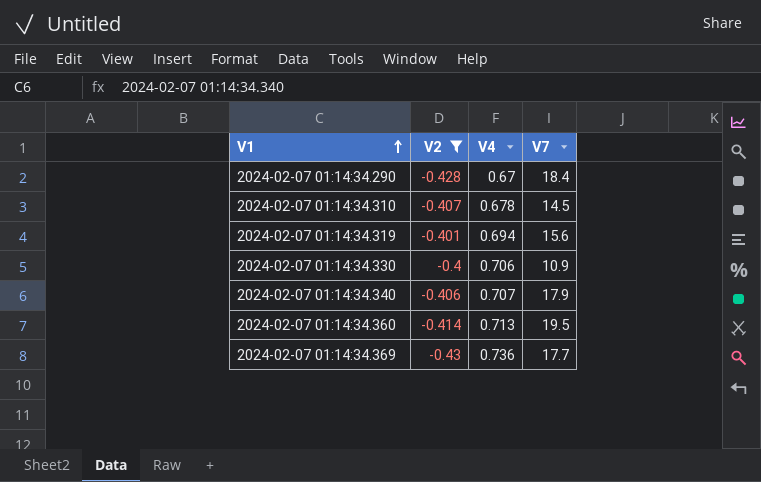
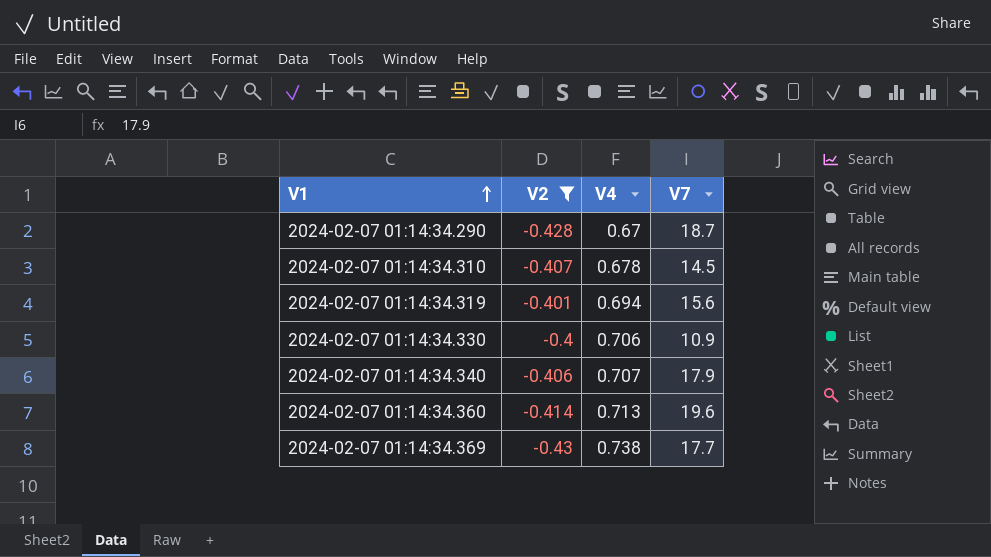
2024-02-07 01:14:34.290 | V7: 18.4 -> 18.7
2024-02-07 01:14:34.360 | V7: 19.5 -> 19.6
2024-02-07 01:14:34.369 | V4: 0.736 -> 0.738

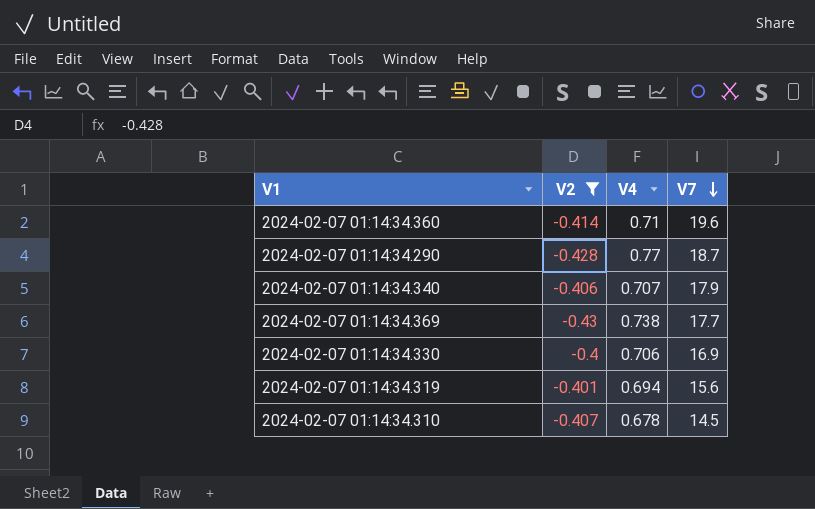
row order: V1 ascending -> V7 descending
2024-02-07 01:14:34.360 | V4: 0.713 -> 0.71
2024-02-07 01:14:34.290 | V4: 0.67 -> 0.77
2024-02-07 01:14:34.330 | V7: 10.9 -> 16.9

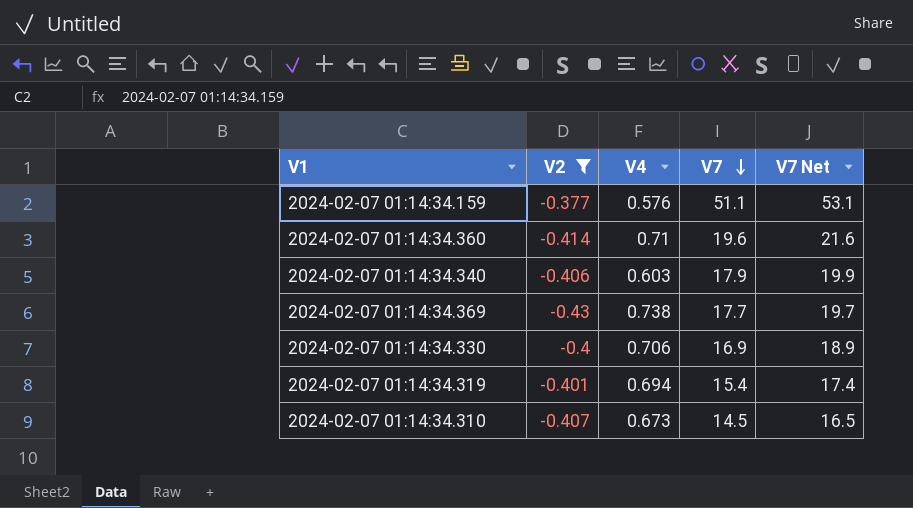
column V7 Net | formula: none -> [V7] + 2
row 2024-02-07 01:14:34.290: -0.428 | 0.77 | 18.7 -> none
row 2024-02-07 01:14:34.159: none -> -0.377 | 0.576 | 51.1 | 53.1
2024-02-07 01:14:34.340 | V4: 0.707 -> 0.603
2024-02-07 01:14:34.319 | V7: 15.6 -> 15.4
2024-02-07 01:14:34.310 | V4: 0.678 -> 0.673

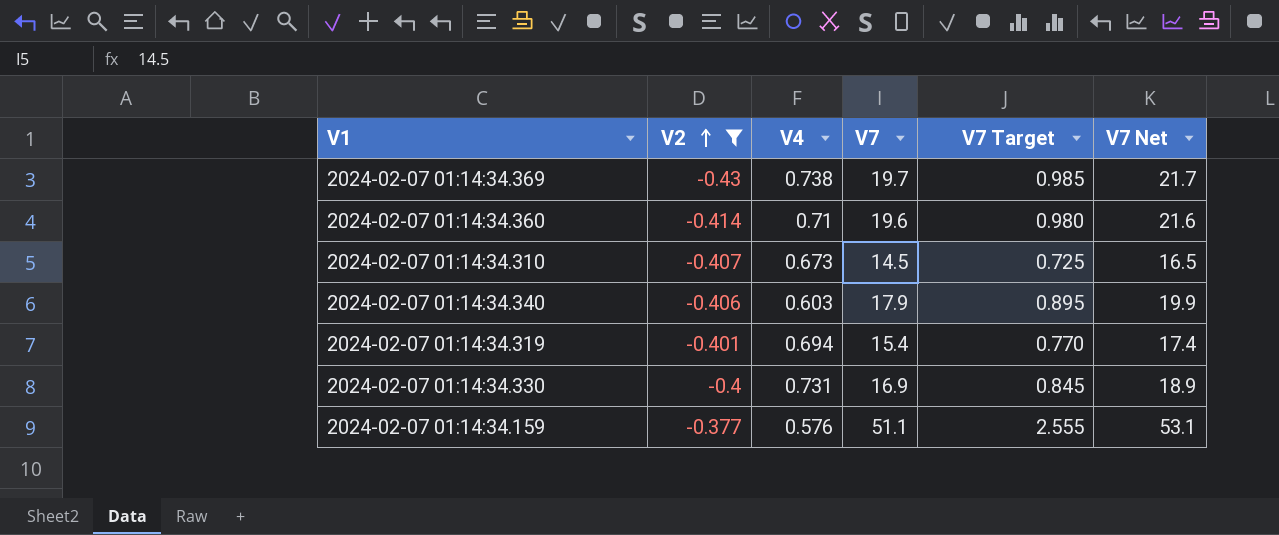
row order: V7 descending -> V2 ascending
column V7 Target | formula: none -> [V7] * 0.05
2024-02-07 01:14:34.369 | V7: 17.7 -> 19.7
2024-02-07 01:14:34.369 | V7 Net: 19.7 -> 21.7
2024-02-07 01:14:34.330 | V4: 0.706 -> 0.731

